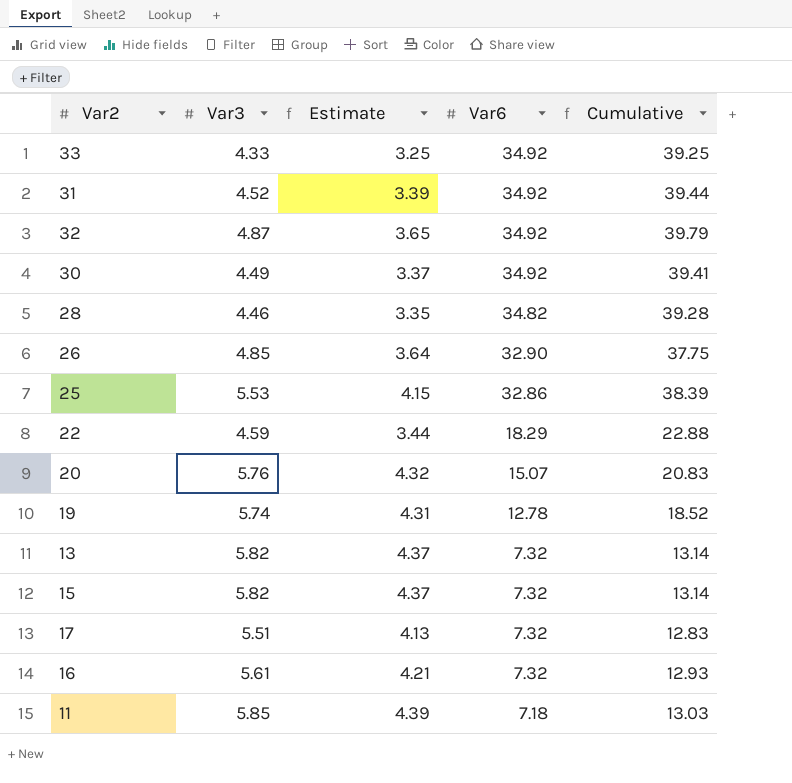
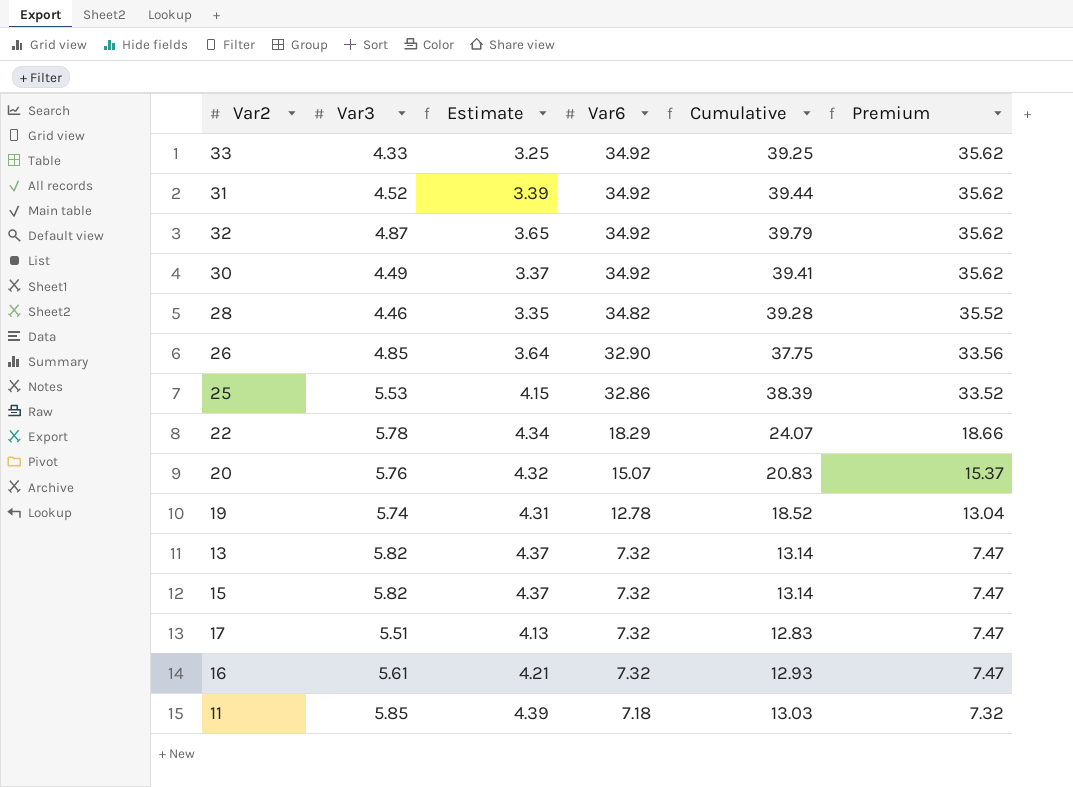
column Premium | formula: none -> [Var6] * 1.02
22 | Var3: 4.59 -> 5.78
22 | Estimate: 3.44 -> 4.34
22 | Cumulative: 22.88 -> 24.07

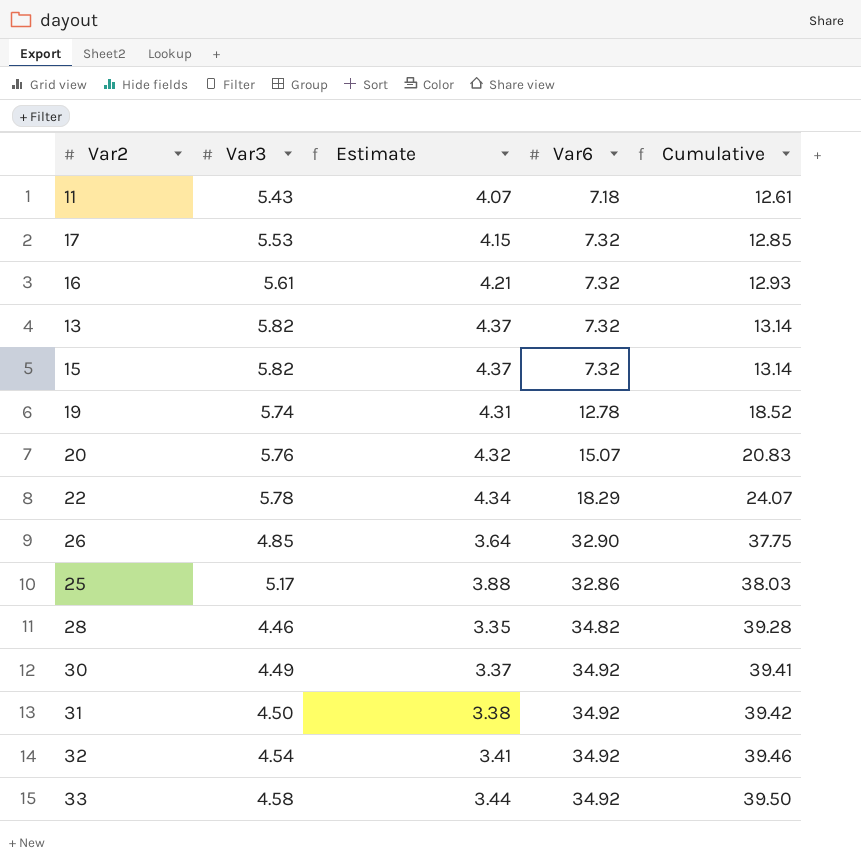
row order: Var6 descending -> Cumulative ascending
column Premium | formula: [Var6] * 1.02 -> none
11 | Var3: 5.85 -> 5.43
11 | Estimate: 4.39 -> 4.07
11 | Cumulative: 13.03 -> 12.61
17 | Var3: 5.51 -> 5.53
17 | Estimate: 4.13 -> 4.15
17 | Cumulative: 12.83 -> 12.85
25 | Var3: 5.53 -> 5.17
25 | Estimate: 4.15 -> 3.88
25 | Cumulative: 38.39 -> 38.03
31 | Var3: 4.52 -> 4.50
31 | Estimate: 3.39 -> 3.38
31 | Cumulative: 39.44 -> 39.42
32 | Var3: 4.87 -> 4.54
32 | Estimate: 3.65 -> 3.41
32 | Cumulative: 39.79 -> 39.46
33 | Var3: 4.33 -> 4.58
33 | Estimate: 3.25 -> 3.44
33 | Cumulative: 39.25 -> 39.50

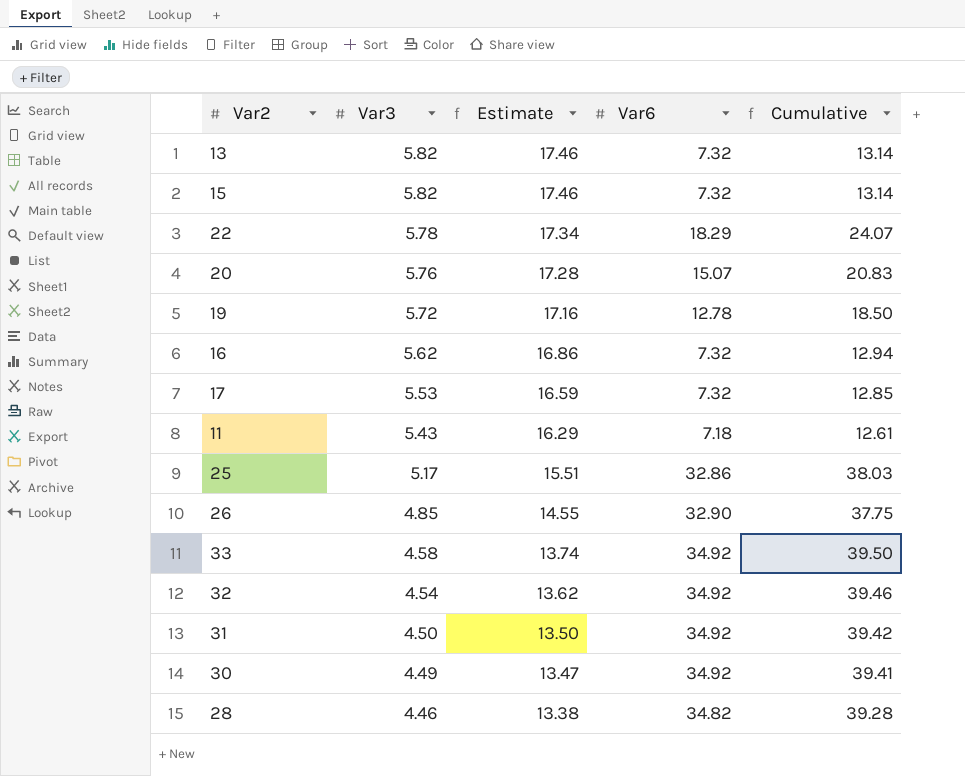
row order: Cumulative ascending -> Var3 descending
column Estimate | formula: [Var3] * 0.75 -> [Var3] * 3
19 | Var3: 5.74 -> 5.72
19 | Cumulative: 18.52 -> 18.50
16 | Var3: 5.61 -> 5.62
16 | Cumulative: 12.93 -> 12.94

